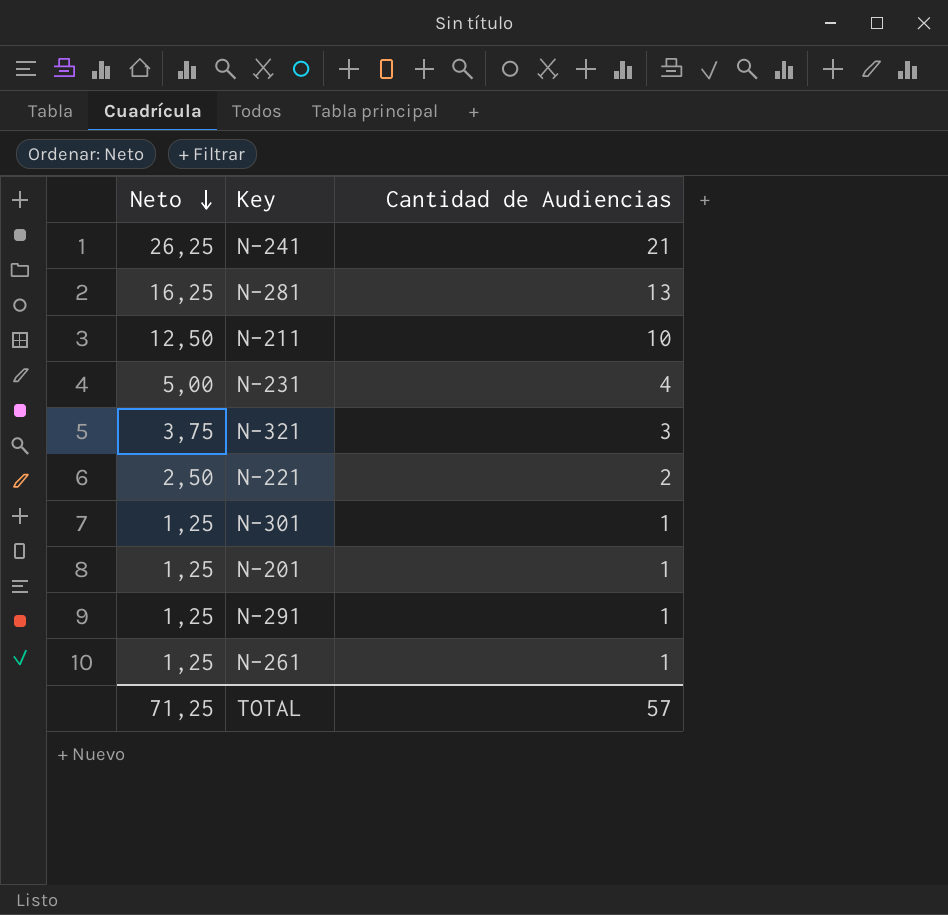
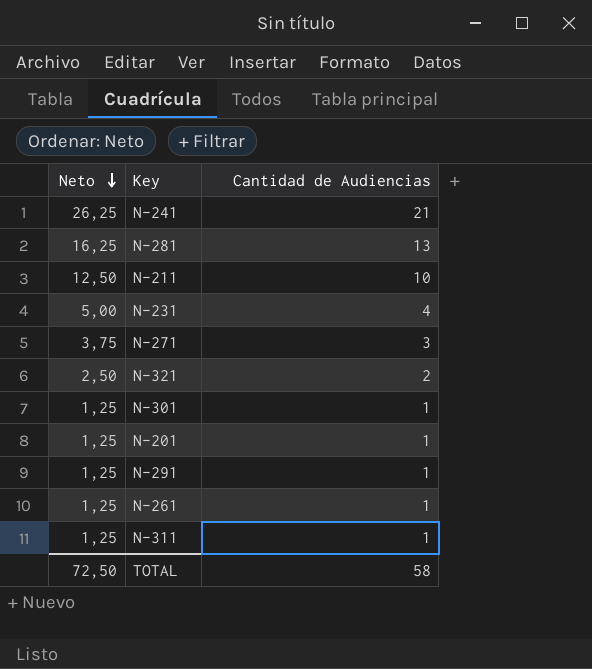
row N-221: 2,50 | 2 -> none
row N-271: none -> 3,75 | 3
N-321 | Neto: 3,75 -> 2,50
N-321 | Cantidad de Audiencias: 3 -> 2
row N-311: none -> 1,25 | 1
TOTAL | Neto: 71,25 -> 72,50
TOTAL | Cantidad de Audiencias: 57 -> 58

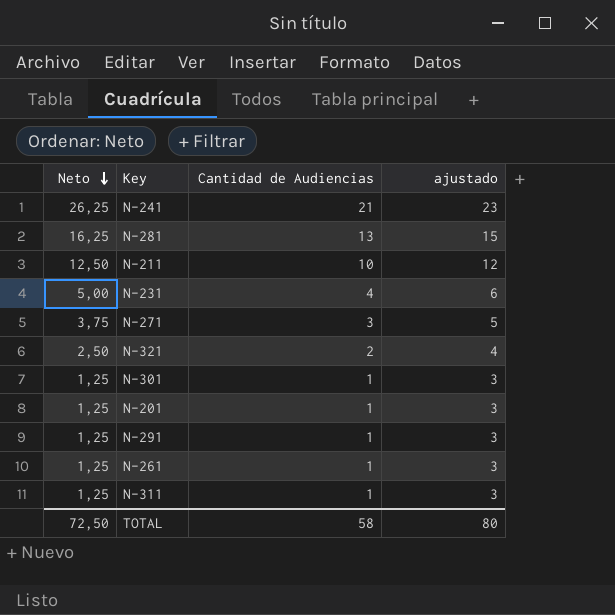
column ajustado | formula: none -> [Cantidad de Audiencias] + 2

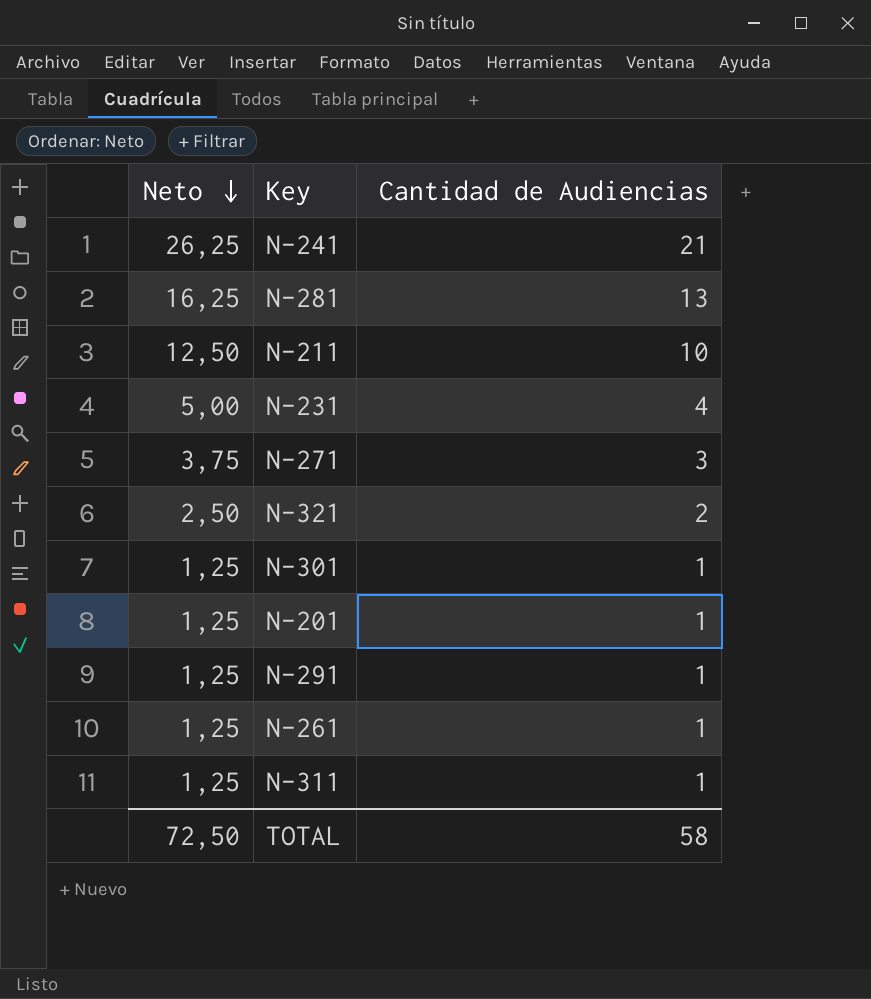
column ajustado | formula: [Cantidad de Audiencias] + 2 -> none

